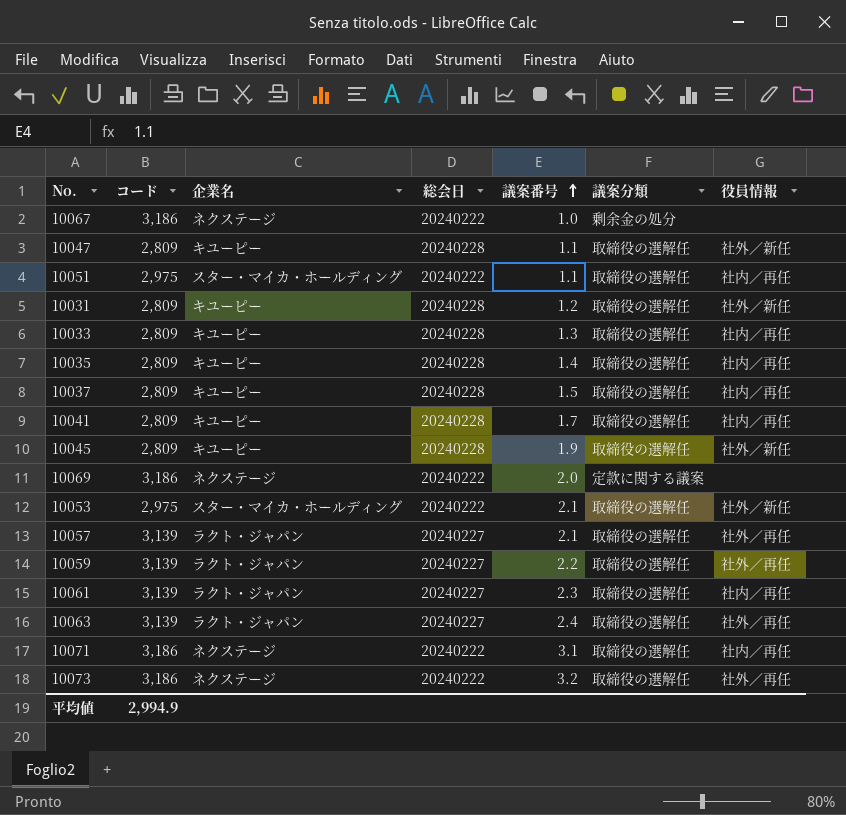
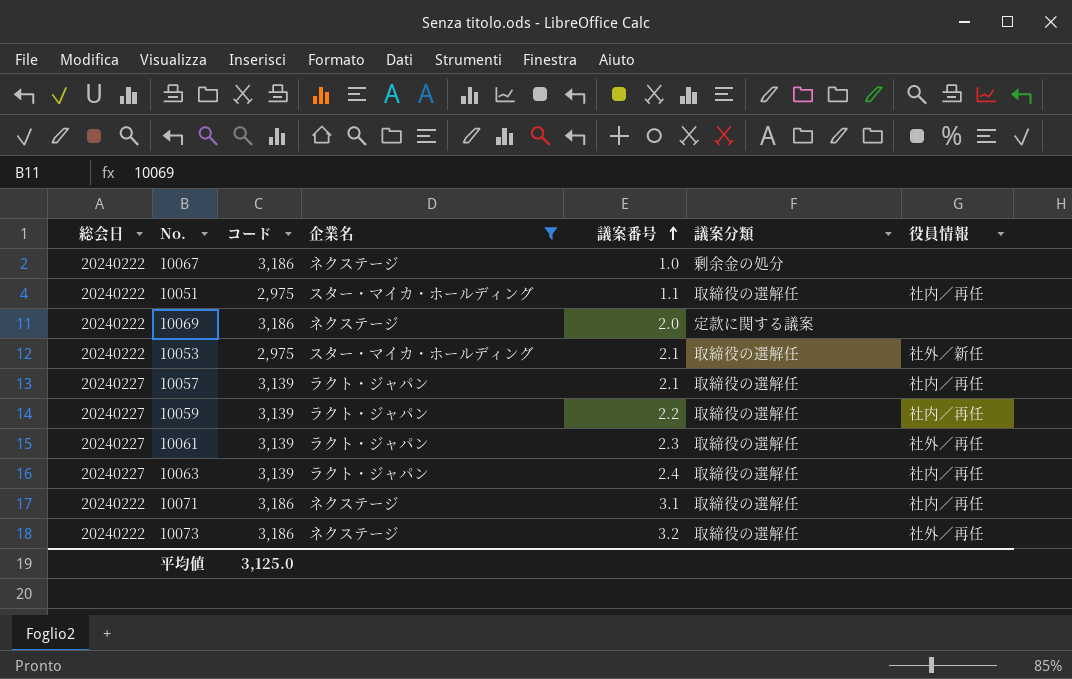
filter: none -> 企業名 != キユーピー
column 総会日 | position: 4 -> 1
10057 | 役員情報: 社外／再任 -> 社内／再任
10059 | 役員情報: 社外／再任 -> 社内／再任
10061 | 役員情報: 社内／再任 -> 社外／再任
10063 | 役員情報: 社外／再任 -> 社内／再任
平均値 | コード: 2,994.9 -> 3,125.0

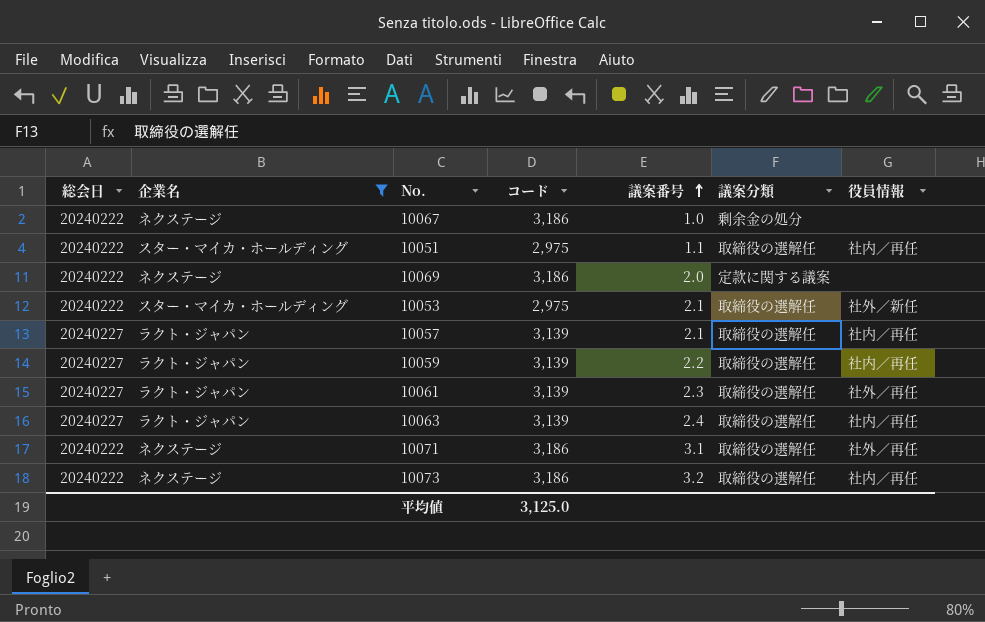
column 企業名 | position: 4 -> 2
10071 | 役員情報: 社内／再任 -> 社外／再任
10073 | 役員情報: 社外／再任 -> 社内／再任

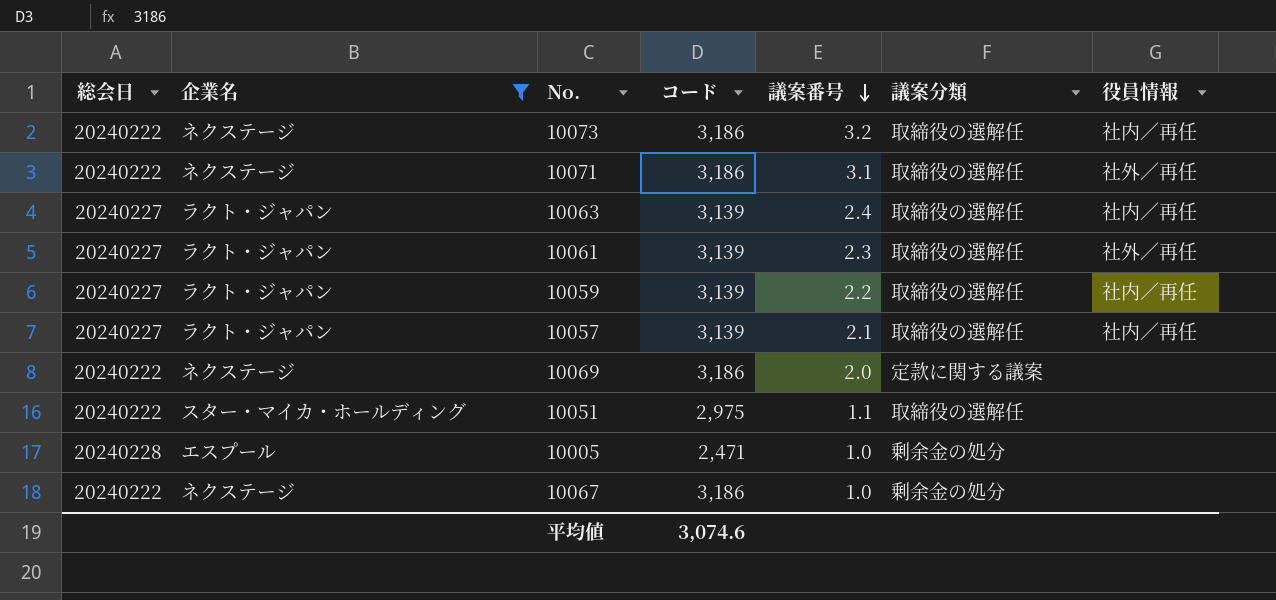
row order: 議案番号 ascending -> 議案番号 descending
row 10053: 20240222 | スター・マイカ・ホールディング | 2,975 | 2.1 | 取締役の選解任 | 社外／新任 -> none
10051 | 役員情報: 社内／再任 -> none
row 10005: none -> 20240228 | エスプール | 2,471 | 1.0 | 剰余金の処分 | none
平均値 | コード: 3,125.0 -> 3,074.6

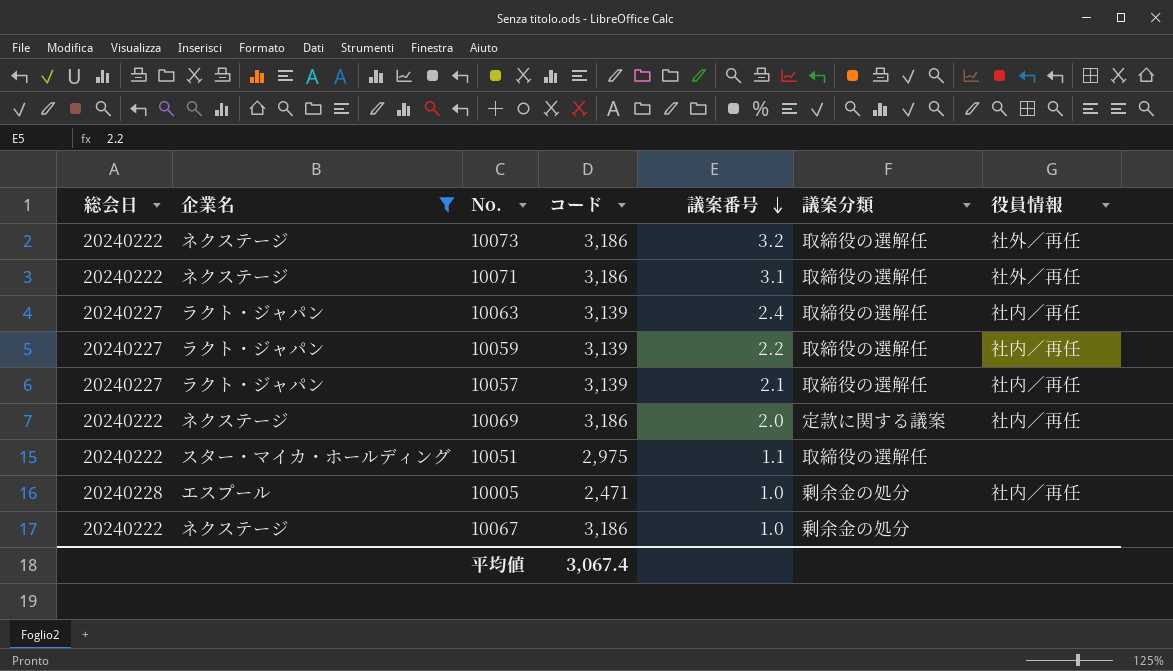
row 10061: 20240227 | ラクト・ジャパン | 3,139 | 2.3 | 取締役の選解任 | 社外／再任 -> none
10073 | 役員情報: 社内／再任 -> 社外／再任
10069 | 役員情報: none -> 社内／再任
10005 | 役員情報: none -> 社内／再任
平均値 | コード: 3,074.6 -> 3,067.4

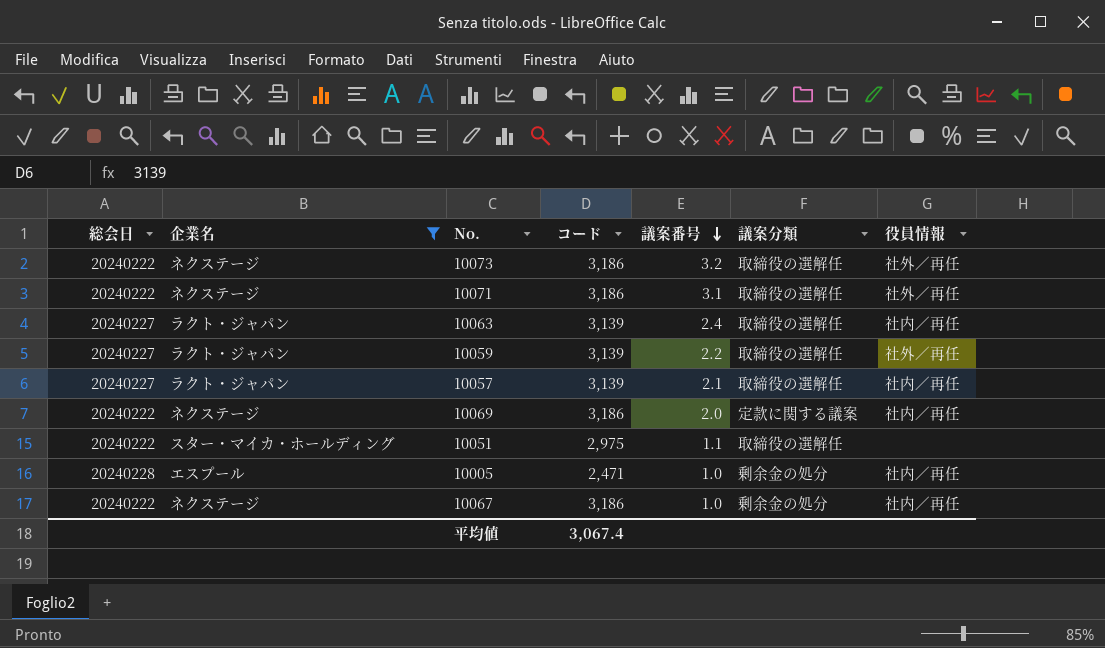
10059 | 役員情報: 社内／再任 -> 社外／再任
10067 | 役員情報: none -> 社内／再任

